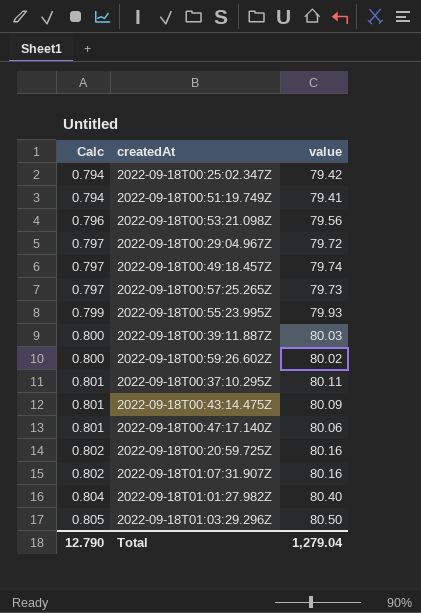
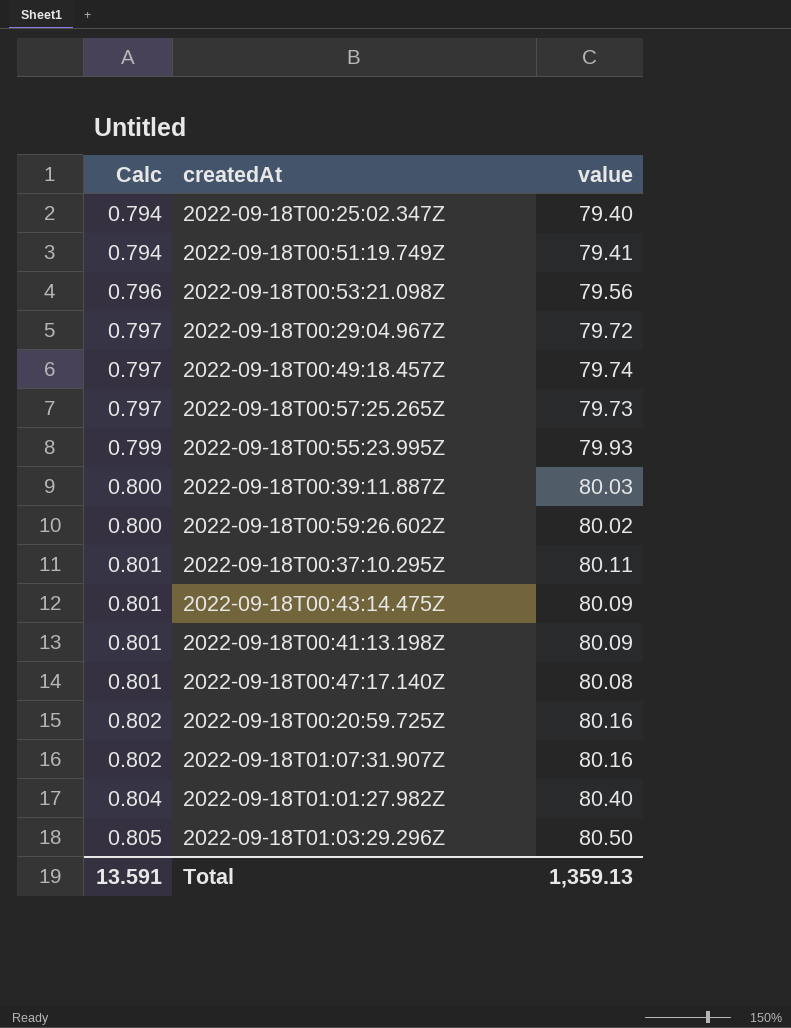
2022-09-18T00:25:02.347Z | value: 79.42 -> 79.40
row 2022-09-18T00:41:13.198Z: none -> 0.801 | 80.09
2022-09-18T00:47:17.140Z | value: 80.06 -> 80.08
Total | Calc: 12.790 -> 13.591
Total | value: 1,279.04 -> 1,359.13

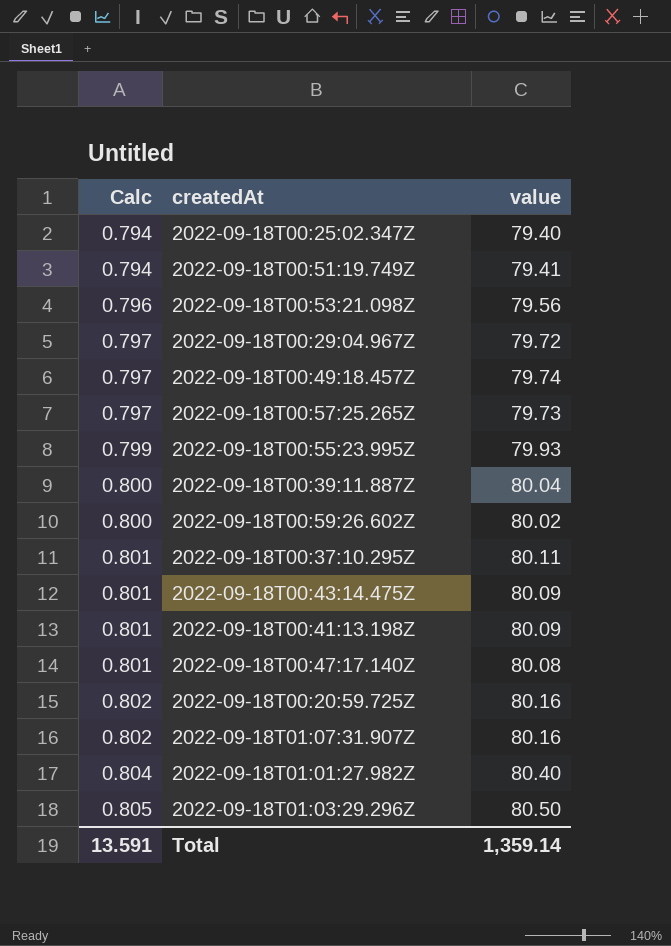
2022-09-18T00:39:11.887Z | value: 80.03 -> 80.04
Total | value: 1,359.13 -> 1,359.14

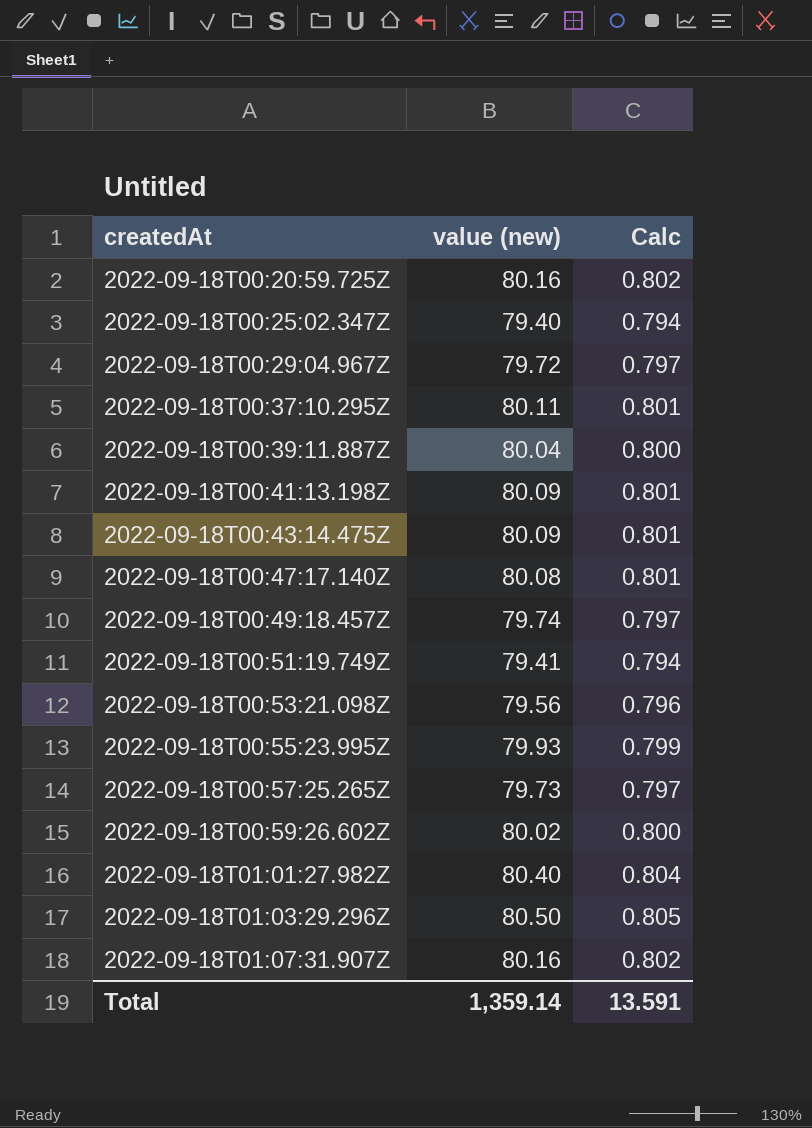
row order: Calc ascending -> createdAt ascending
column name: value -> value (new)
column Calc | position: 1 -> 3

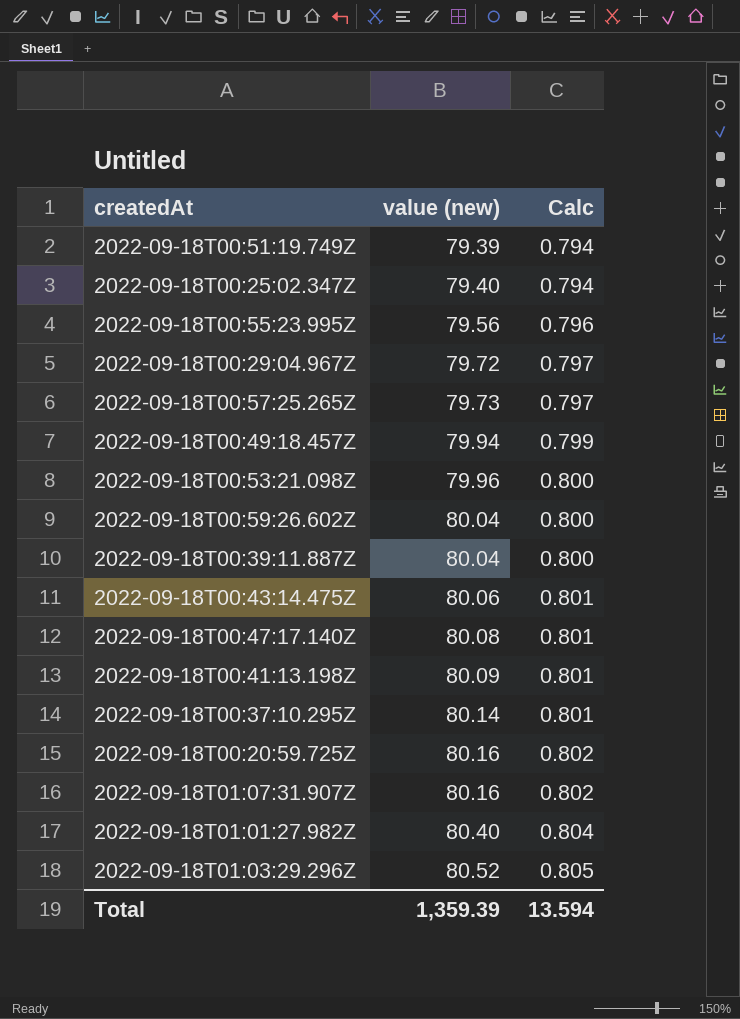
row order: createdAt ascending -> value (new) ascending
2022-09-18T00:51:19.749Z | value (new): 79.41 -> 79.39
2022-09-18T00:55:23.995Z | value (new): 79.93 -> 79.56
2022-09-18T00:55:23.995Z | Calc: 0.799 -> 0.796
2022-09-18T00:49:18.457Z | value (new): 79.74 -> 79.94
2022-09-18T00:49:18.457Z | Calc: 0.797 -> 0.799
2022-09-18T00:53:21.098Z | value (new): 79.56 -> 79.96
2022-09-18T00:53:21.098Z | Calc: 0.796 -> 0.800
2022-09-18T00:59:26.602Z | value (new): 80.02 -> 80.04
2022-09-18T00:43:14.475Z | value (new): 80.09 -> 80.06
2022-09-18T00:37:10.295Z | value (new): 80.11 -> 80.14
2022-09-18T01:03:29.296Z | value (new): 80.50 -> 80.52
Total | value (new): 1,359.14 -> 1,359.39
Total | Calc: 13.591 -> 13.594

